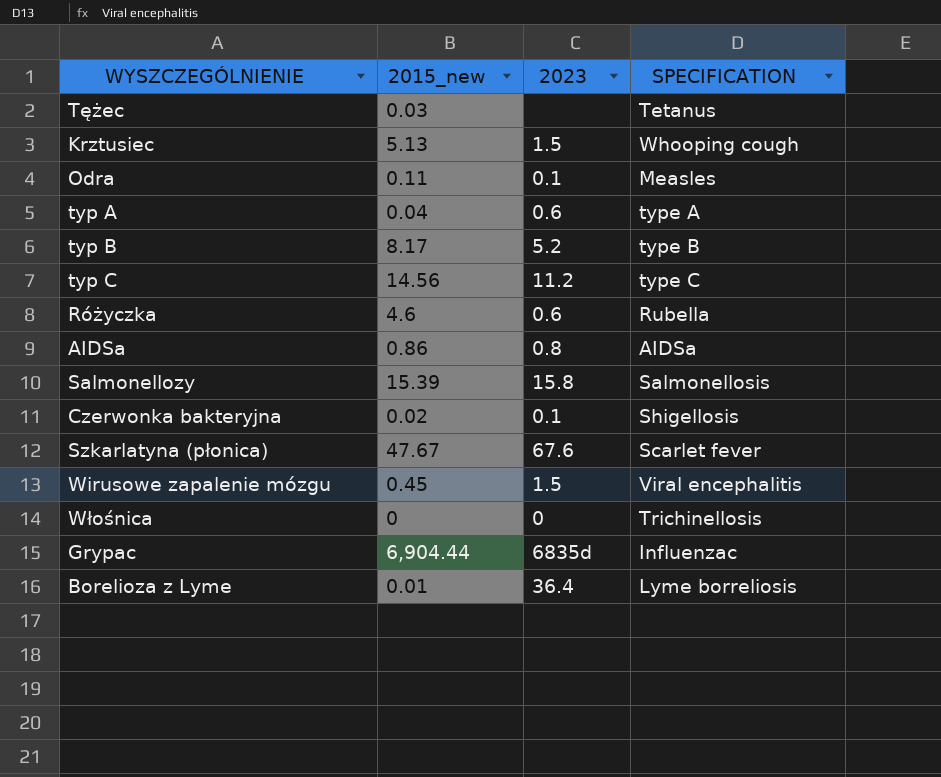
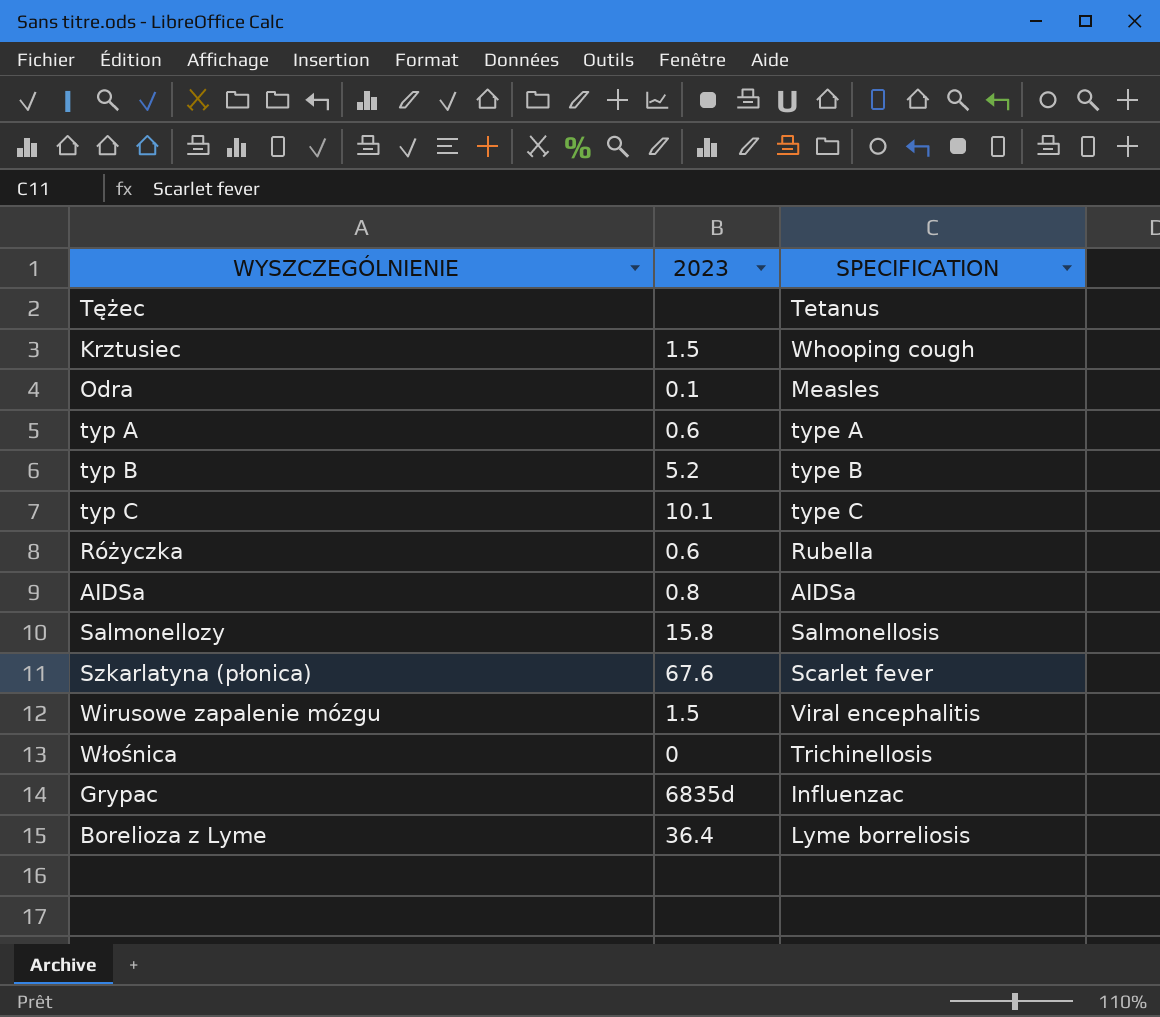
column 2015_new | position: 2 -> none
row Czerwonka bakteryjna: 0.02 | 0.1 | Shigellosis -> none
typ C | 2023: 11.2 -> 10.1

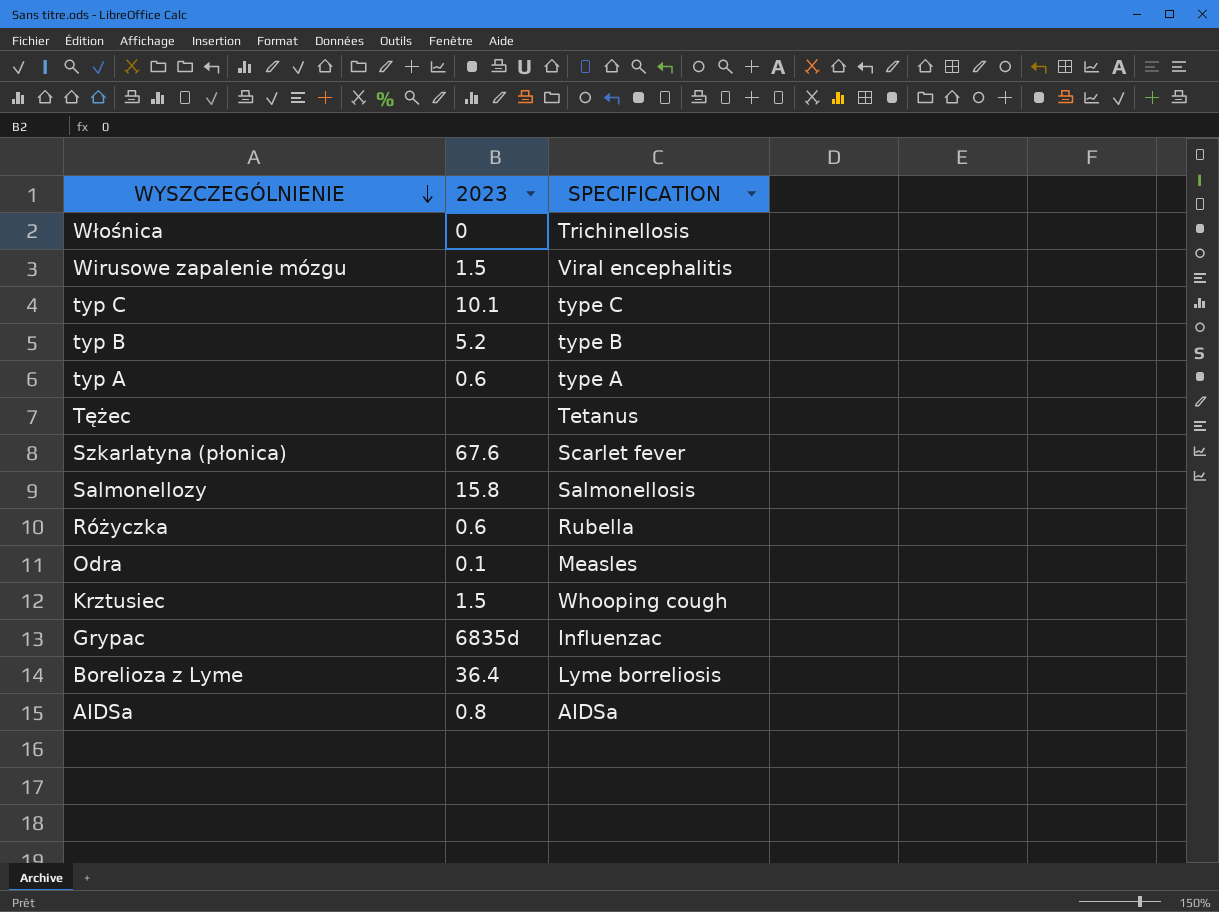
row order: none -> WYSZCZEGÓLNIENIE descending

